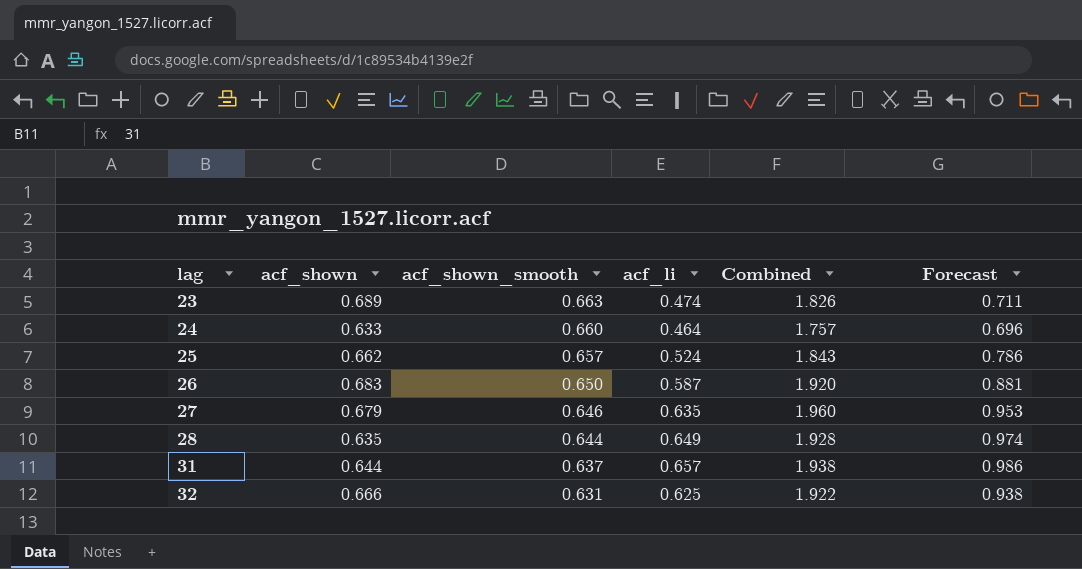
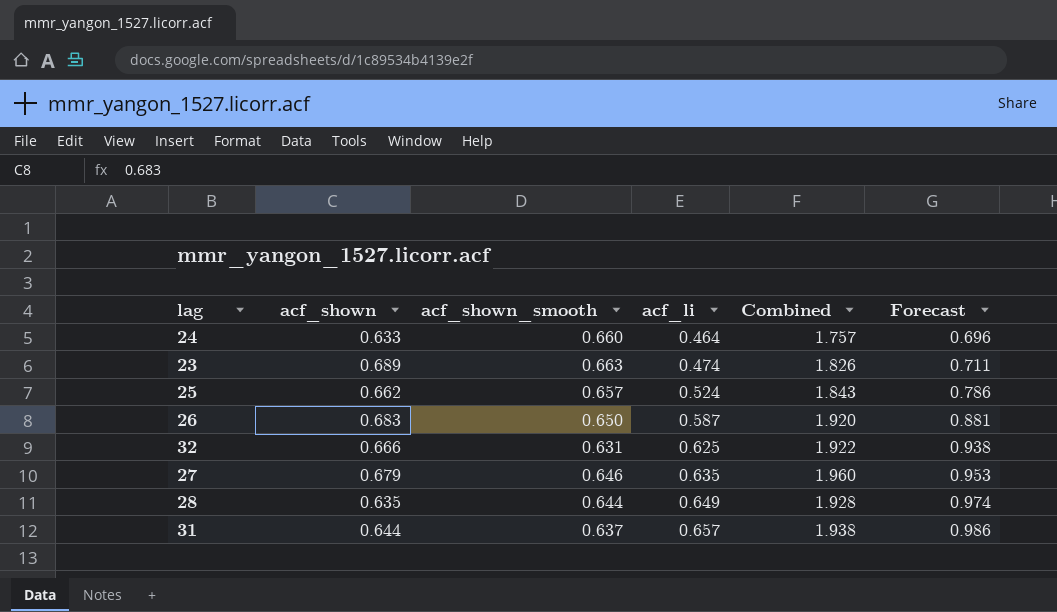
row order: lag ascending -> acf_li ascending

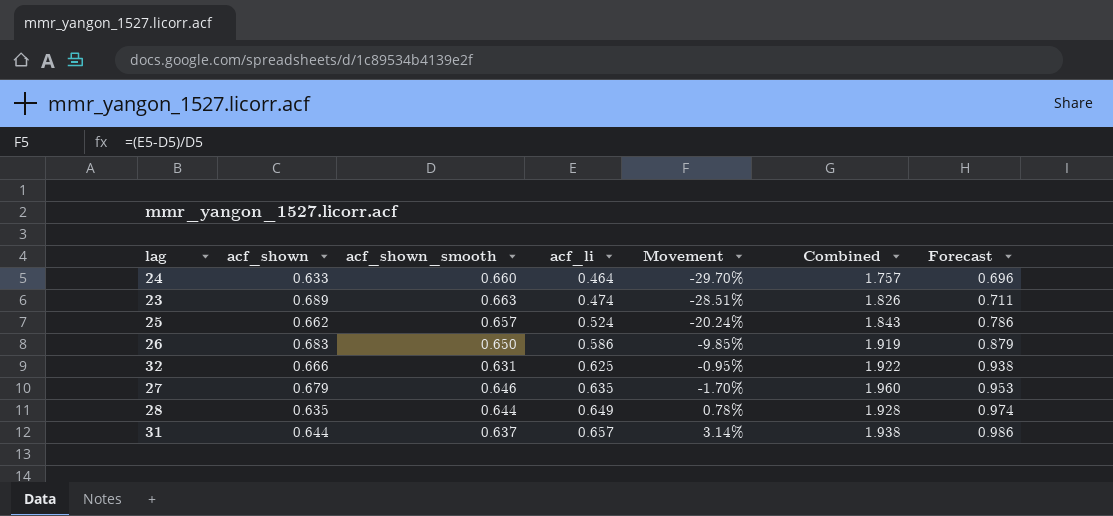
column Movement | formula: none -> ([acf_li] - [acf_shown_smooth]) / [acf_shown_smooth]
26 | acf_li: 0.587 -> 0.586
26 | Combined: 1.920 -> 1.919
26 | Forecast: 0.881 -> 0.879

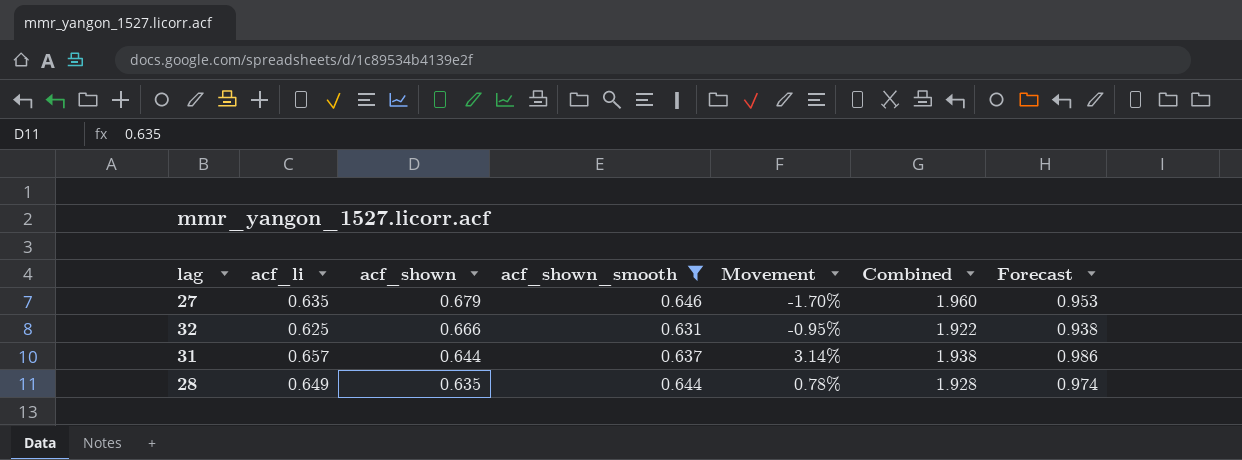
filter: none -> acf_shown_smooth <= 0.646
row order: acf_li ascending -> acf_shown descending
column acf_li | position: 4 -> 2

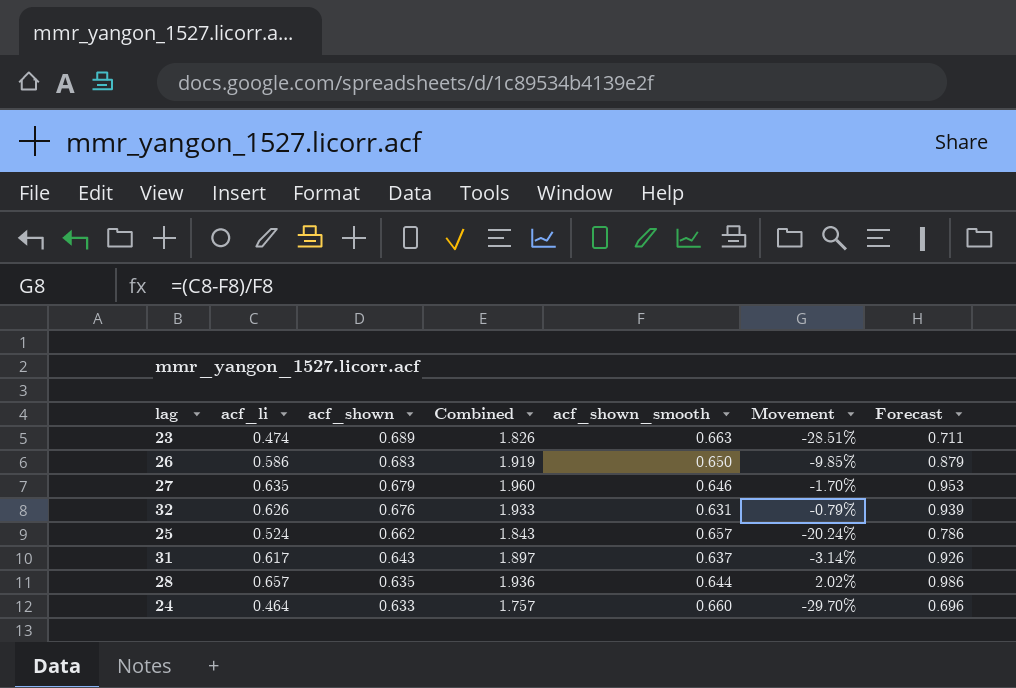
filter: acf_shown_smooth <= 0.646 -> none
column Combined | position: 6 -> 4
32 | acf_li: 0.625 -> 0.626
32 | acf_shown: 0.666 -> 0.676
32 | Combined: 1.922 -> 1.933
32 | Movement: -0.95% -> -0.79%
32 | Forecast: 0.938 -> 0.939
31 | acf_li: 0.657 -> 0.617
31 | acf_shown: 0.644 -> 0.643
31 | Combined: 1.938 -> 1.897
31 | Movement: 3.14% -> -3.14%
31 | Forecast: 0.986 -> 0.926
28 | acf_li: 0.649 -> 0.657
28 | Combined: 1.928 -> 1.936
28 | Movement: 0.78% -> 2.02%
28 | Forecast: 0.974 -> 0.986

